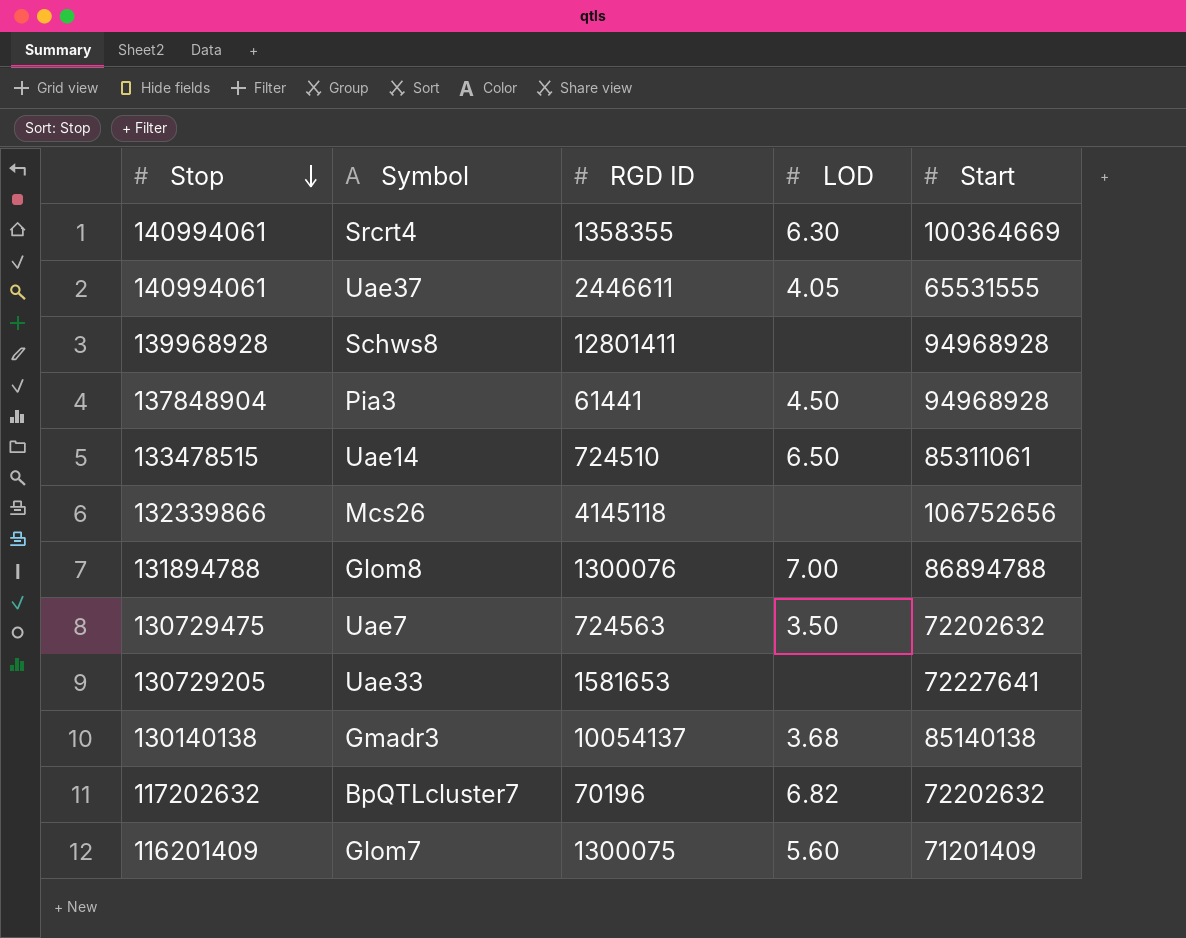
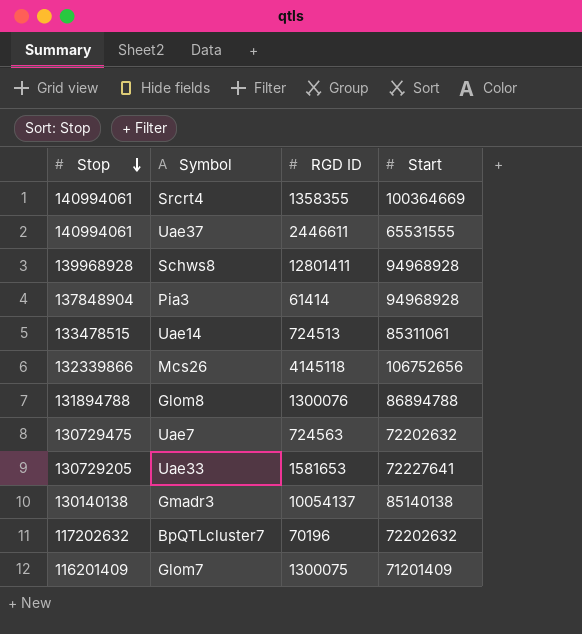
column LOD | position: 4 -> none
Pia3 | RGD ID: 61441 -> 61414
Uae14 | RGD ID: 724510 -> 724513

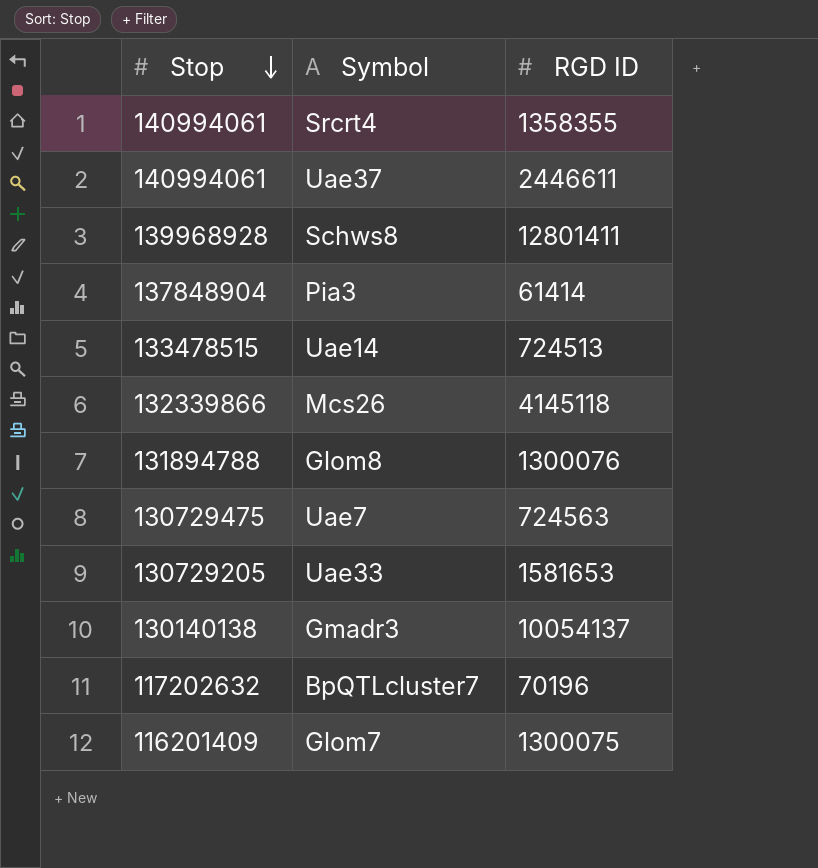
column Start | position: 4 -> none

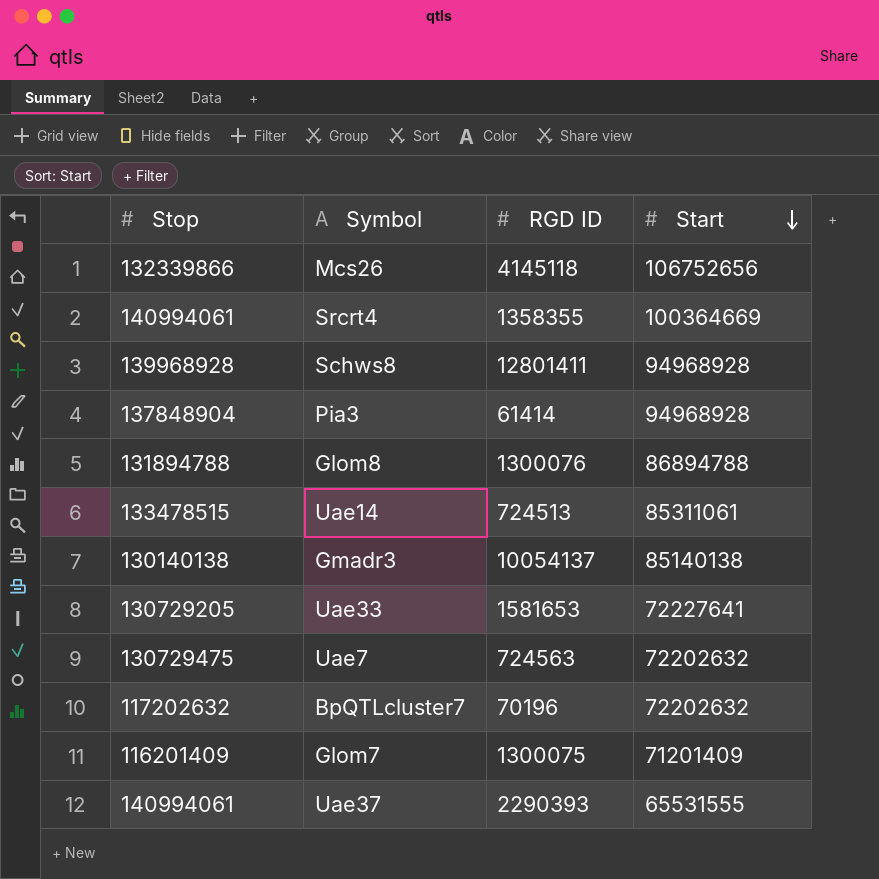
row order: Stop descending -> Start descending
column Start | position: none -> 4
Uae37 | RGD ID: 2446611 -> 2290393

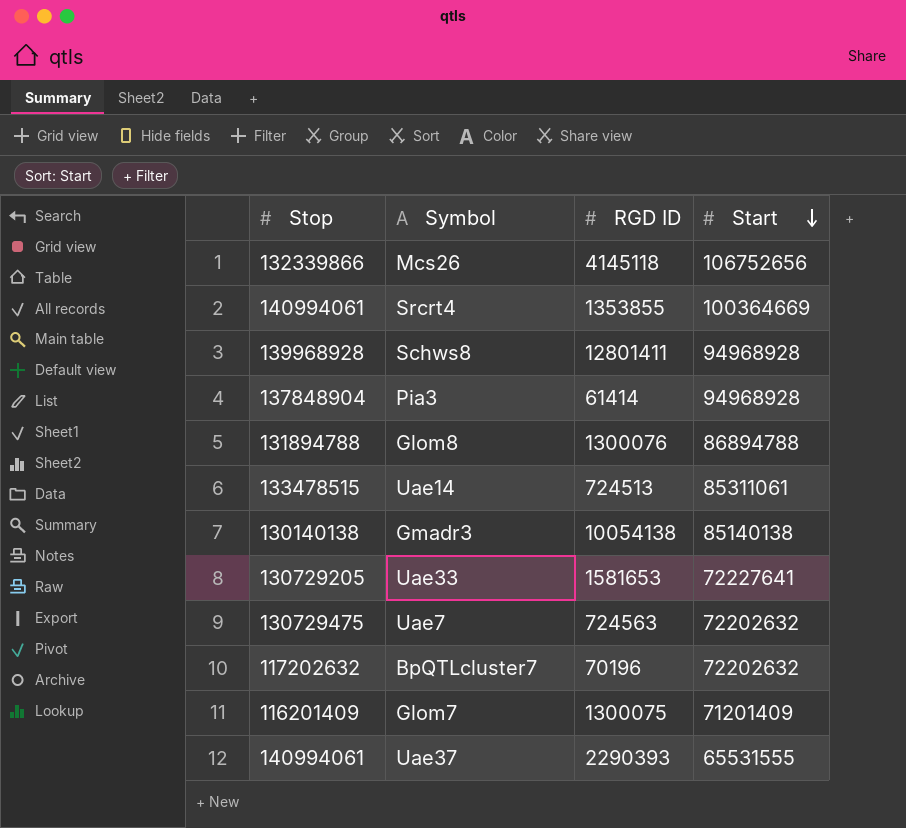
Srcrt4 | RGD ID: 1358355 -> 1353855
Gmadr3 | RGD ID: 10054137 -> 10054138

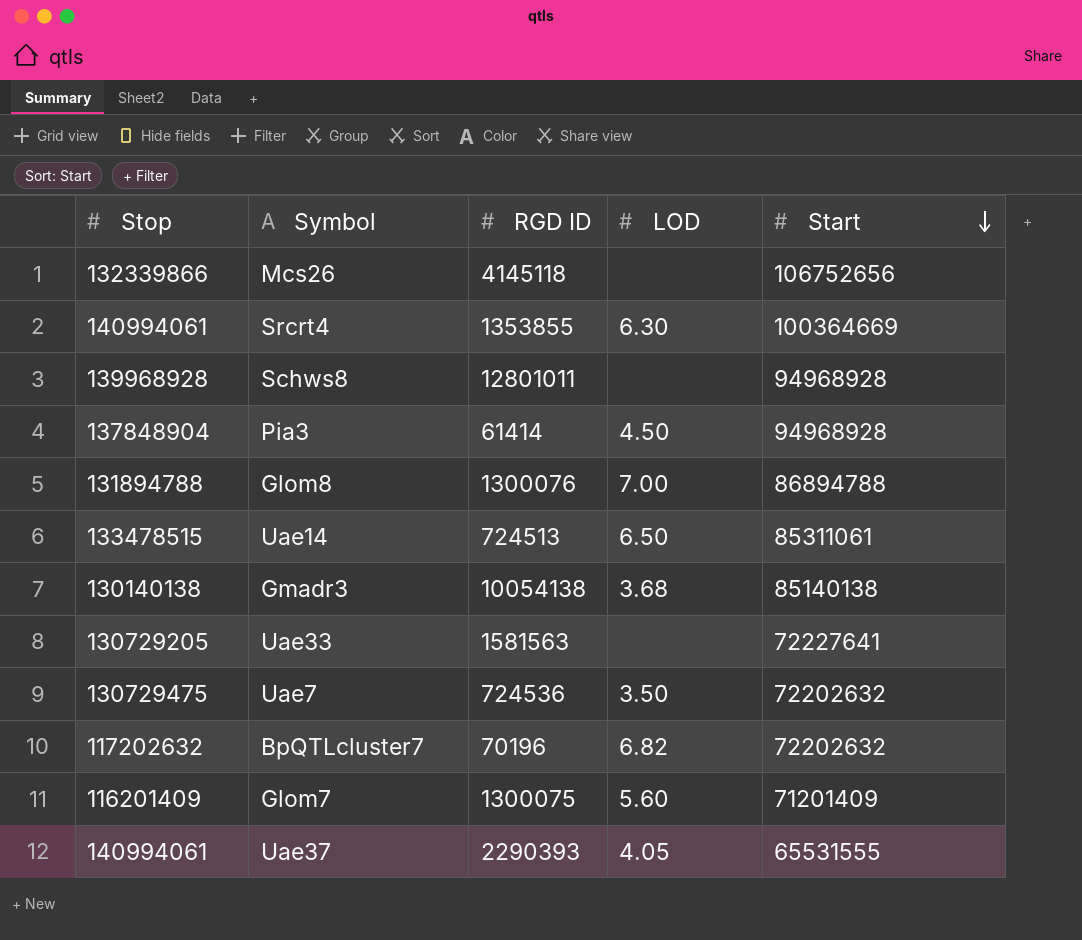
column LOD | position: none -> 4
Schws8 | RGD ID: 12801411 -> 12801011
Uae33 | RGD ID: 1581653 -> 1581563
Uae7 | RGD ID: 724563 -> 724536

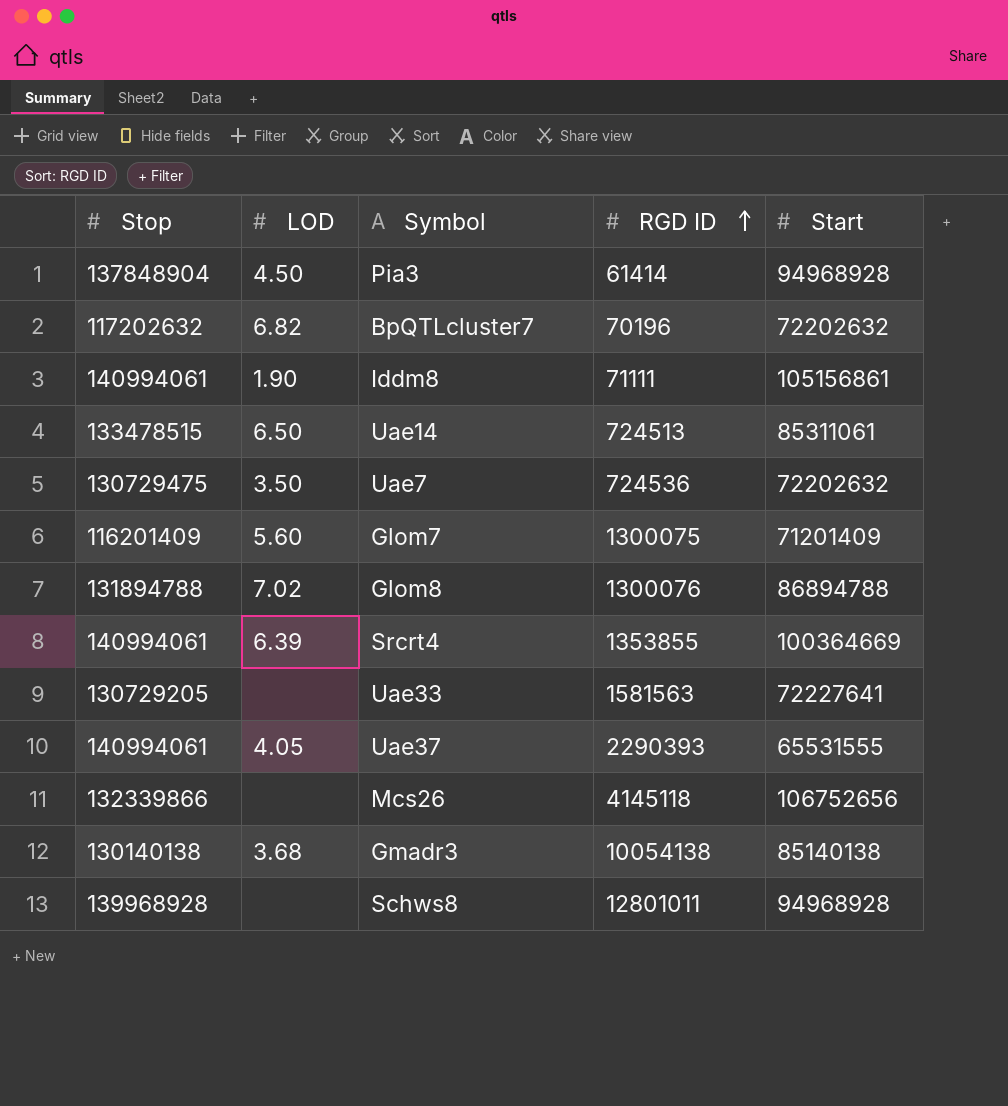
row order: Start descending -> RGD ID ascending
column LOD | position: 4 -> 2
row Iddm8: none -> 140994061 | 1.90 | 71111 | 105156861
Glom8 | LOD: 7.00 -> 7.02
Srcrt4 | LOD: 6.30 -> 6.39

